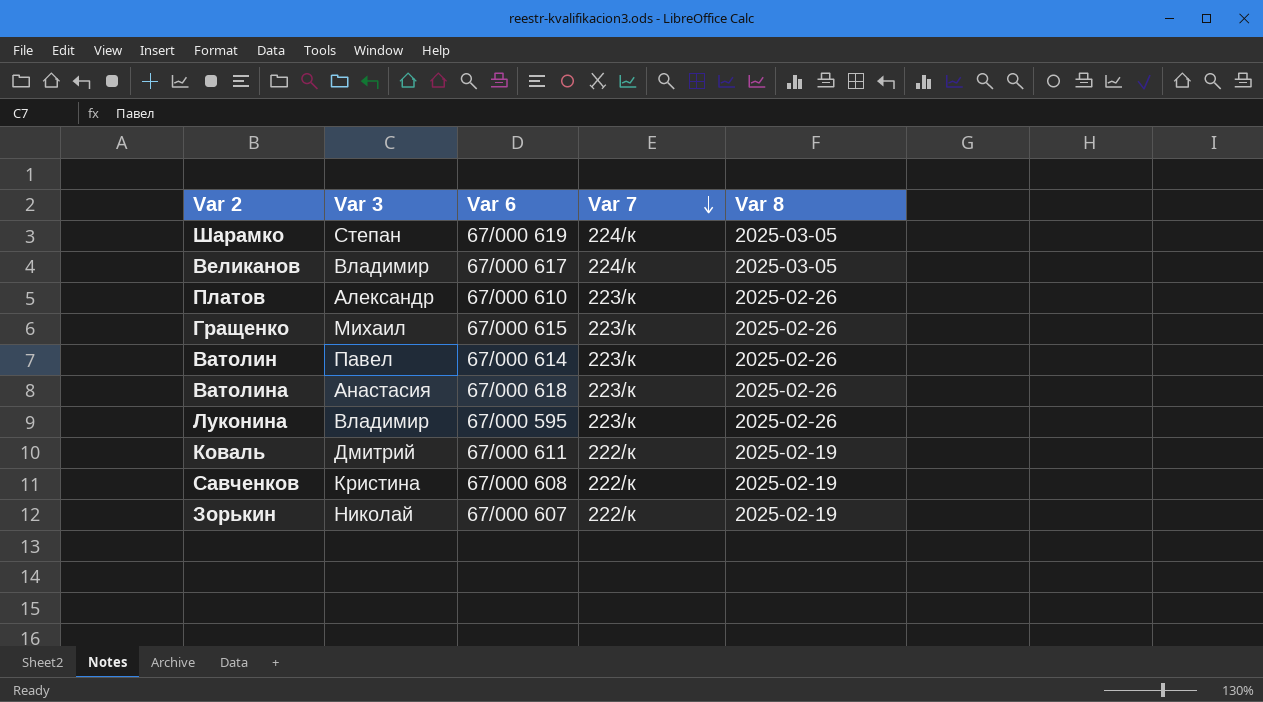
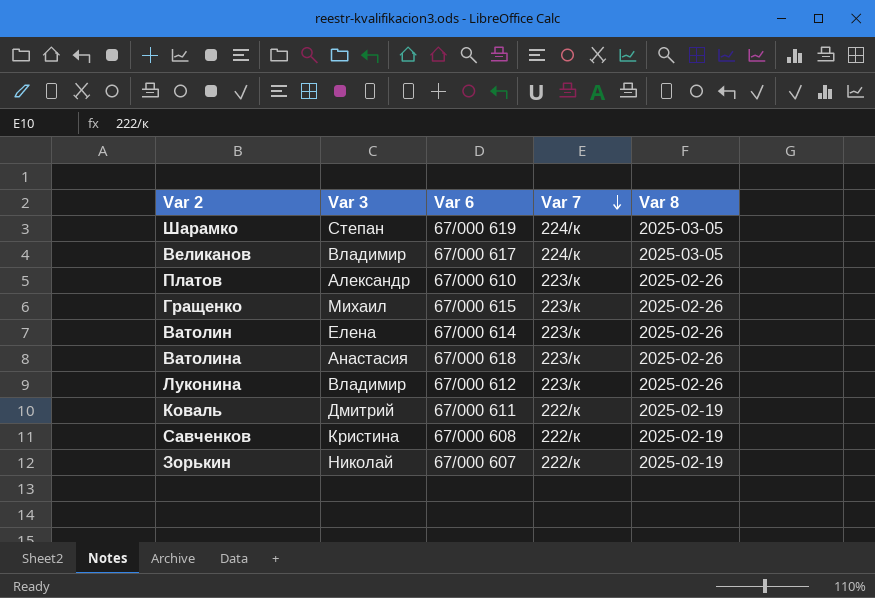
Ватолин | Var 3: Павел -> Елена
Луконина | Var 6: 67/000 595 -> 67/000 612

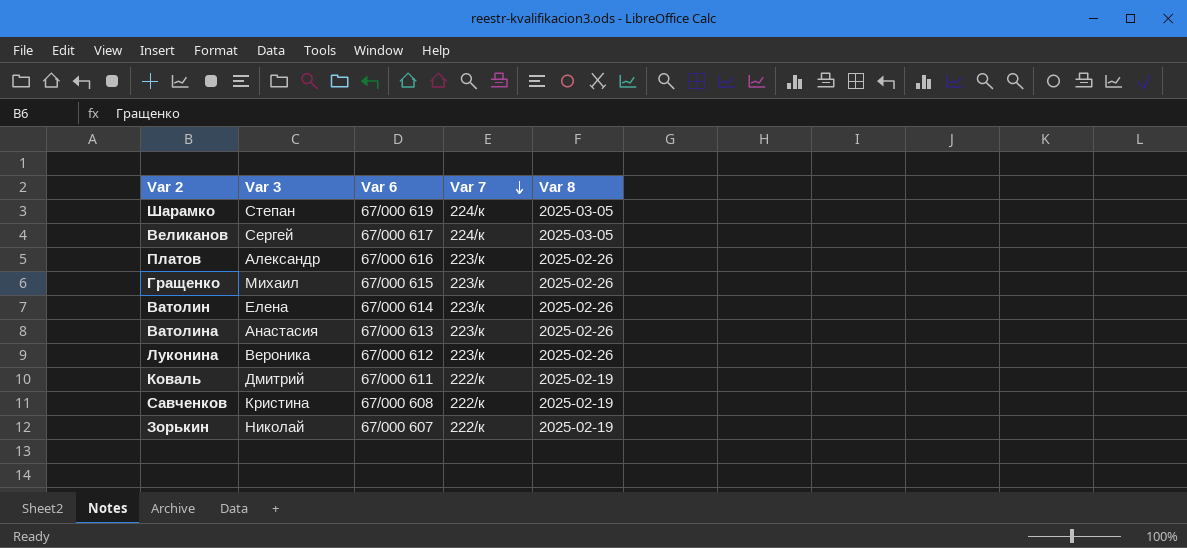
Великанов | Var 3: Владимир -> Сергей
Платов | Var 6: 67/000 610 -> 67/000 616
Ватолина | Var 6: 67/000 618 -> 67/000 613
Луконина | Var 3: Владимир -> Вероника

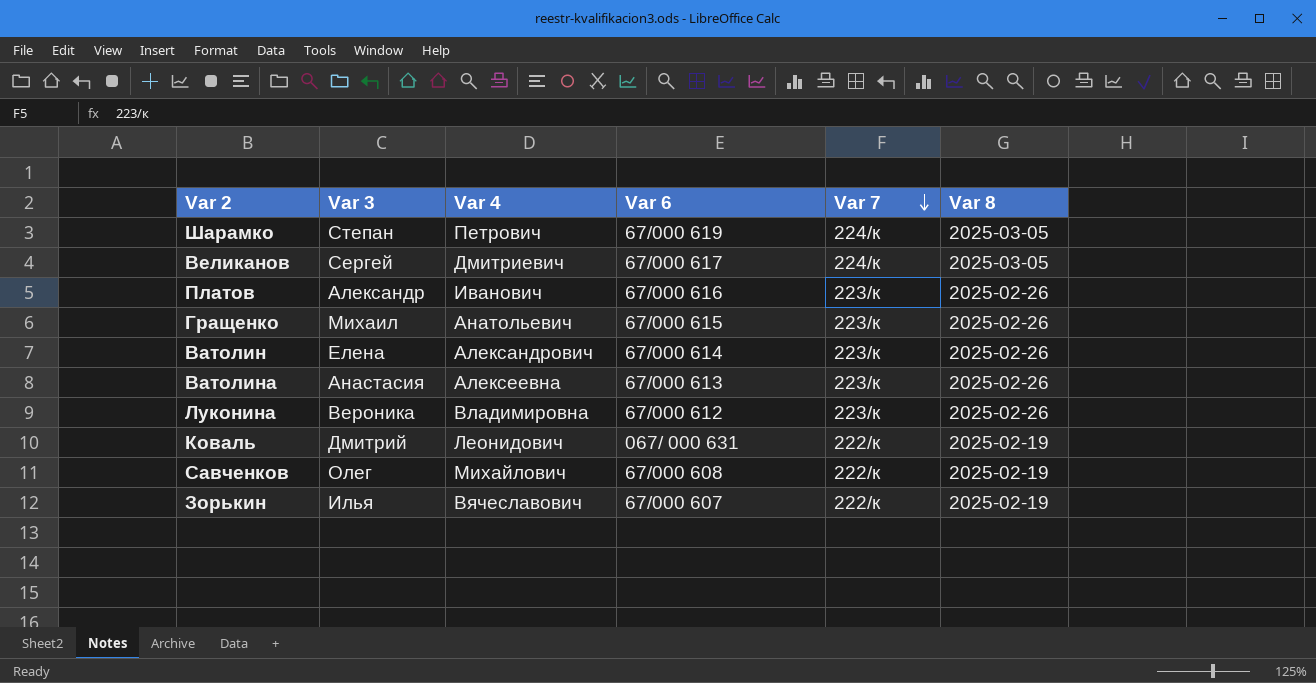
column Var 4 | position: none -> 3
Коваль | Var 6: 67/000 611 -> 067/ 000 631
Савченков | Var 3: Кристина -> Олег
Зорькин | Var 3: Николай -> Илья

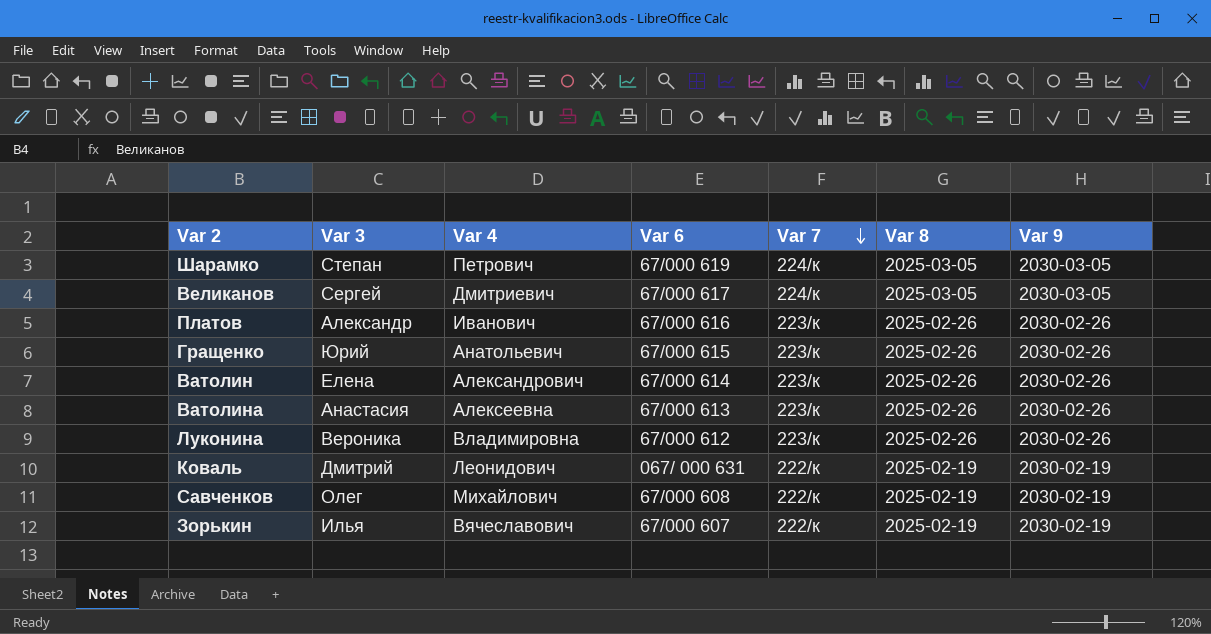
column Var 9 | position: none -> 7
Гращенко | Var 3: Михаил -> Юрий

